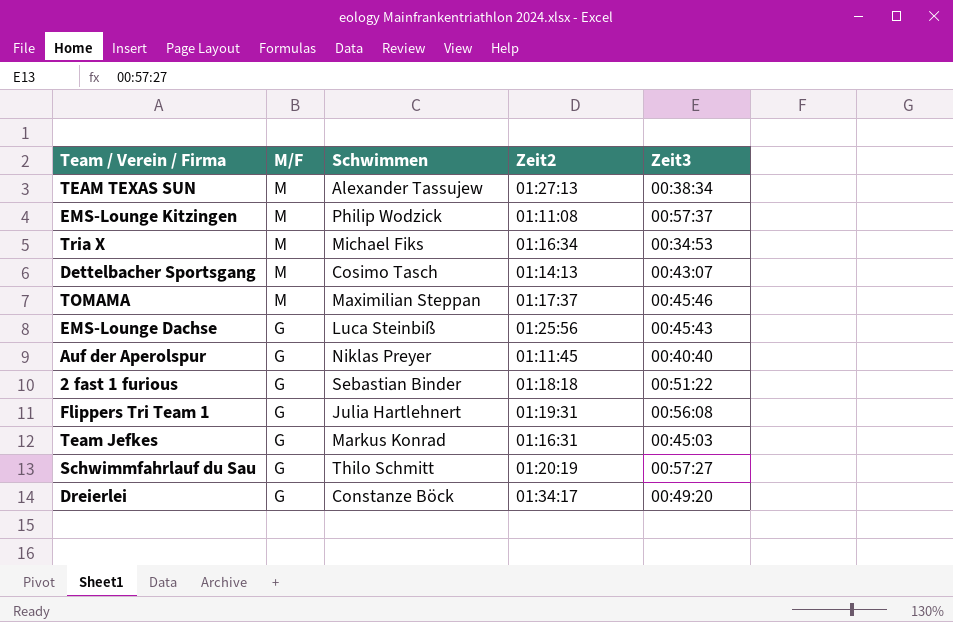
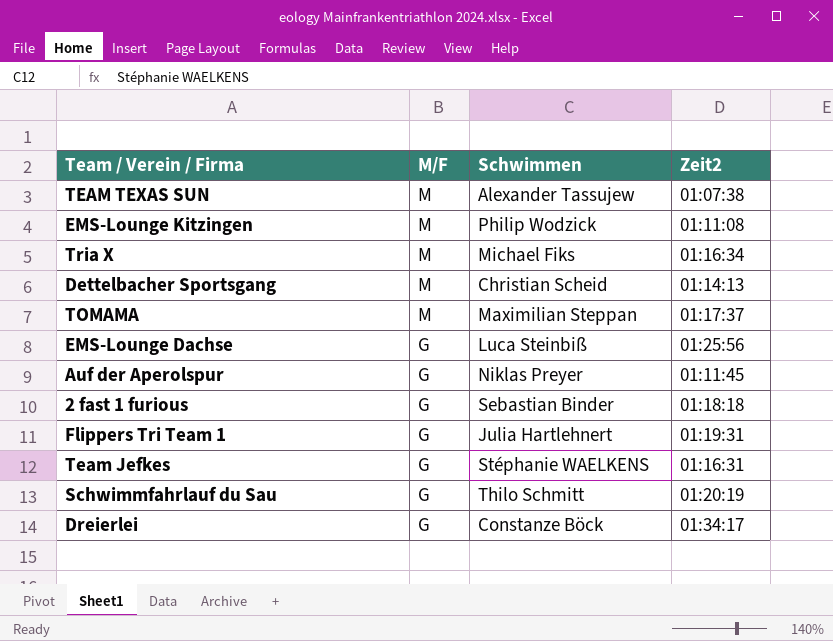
column Zeit3 | position: 5 -> none
TEAM TEXAS SUN | Zeit2: 01:27:13 -> 01:07:38
Dettelbacher Sportsgang | Schwimmen: Cosimo Tasch -> Christian Scheid
Team Jefkes | Schwimmen: Markus Konrad -> Stéphanie WAELKENS

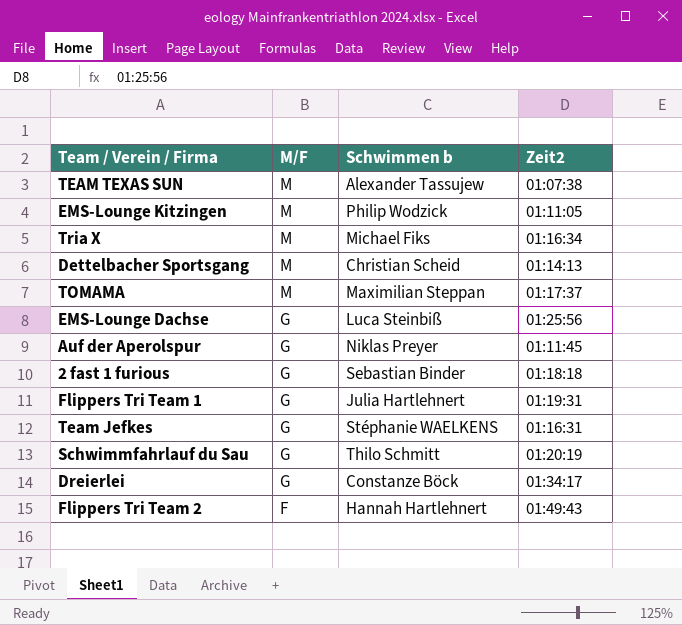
column name: Schwimmen -> Schwimmen b
EMS-Lounge Kitzingen | Zeit2: 01:11:08 -> 01:11:05
row Flippers Tri Team 2: none -> F | Hannah Hartlehnert | 01:49:43

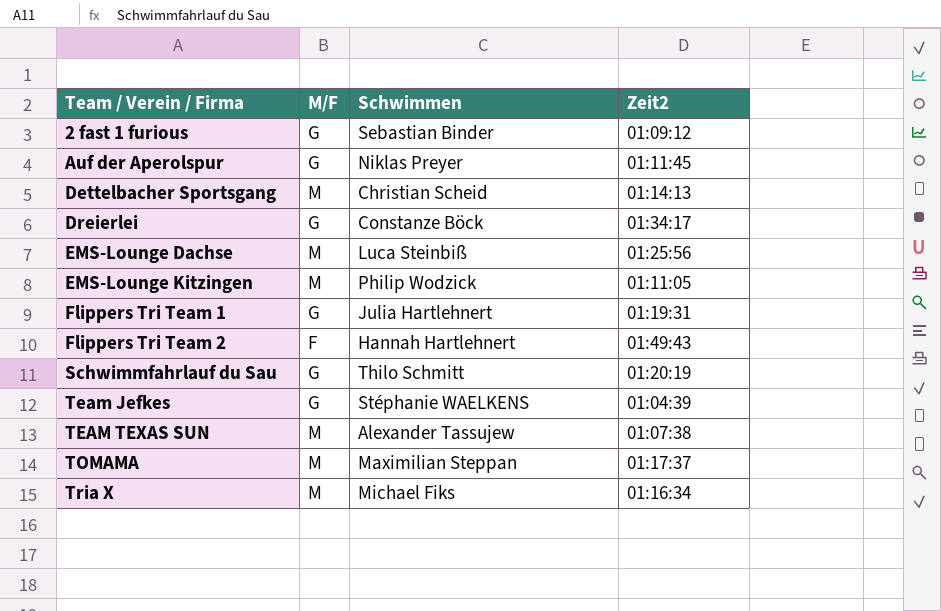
row order: M/F descending -> Team / Verein / Firma ascending
column name: Schwimmen b -> Schwimmen
2 fast 1 furious | Zeit2: 01:18:18 -> 01:09:12
EMS-Lounge Dachse | M/F: G -> M
Team Jefkes | Zeit2: 01:16:31 -> 01:04:39

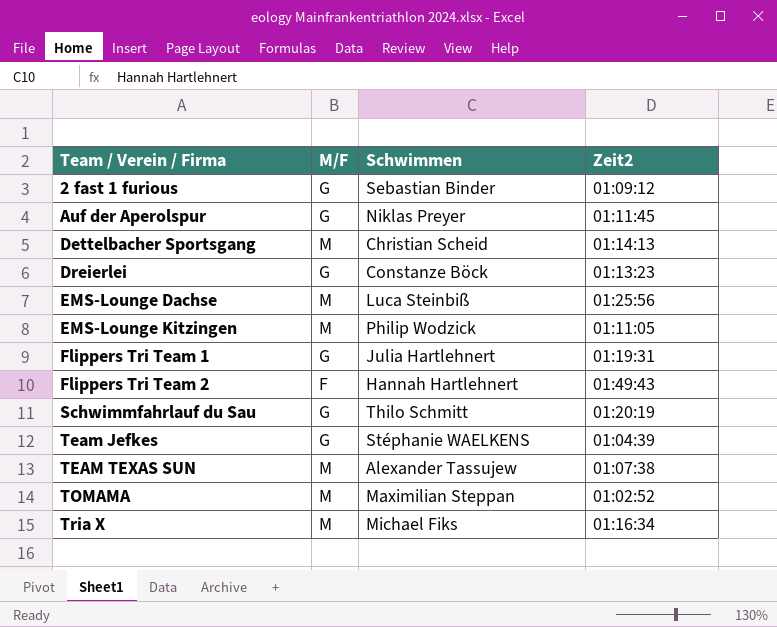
Dreierlei | Zeit2: 01:34:17 -> 01:13:23
TOMAMA | Zeit2: 01:17:37 -> 01:02:52

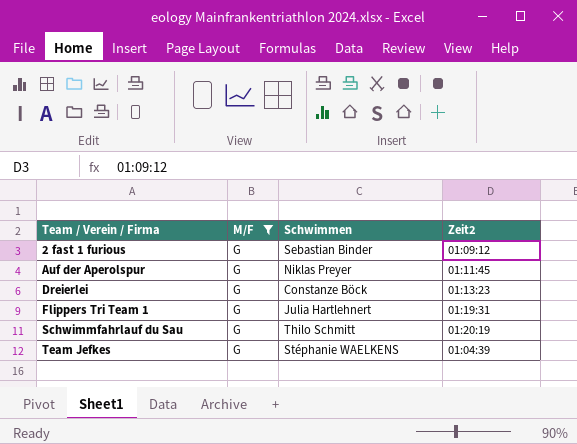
filter: none -> M/F = G

